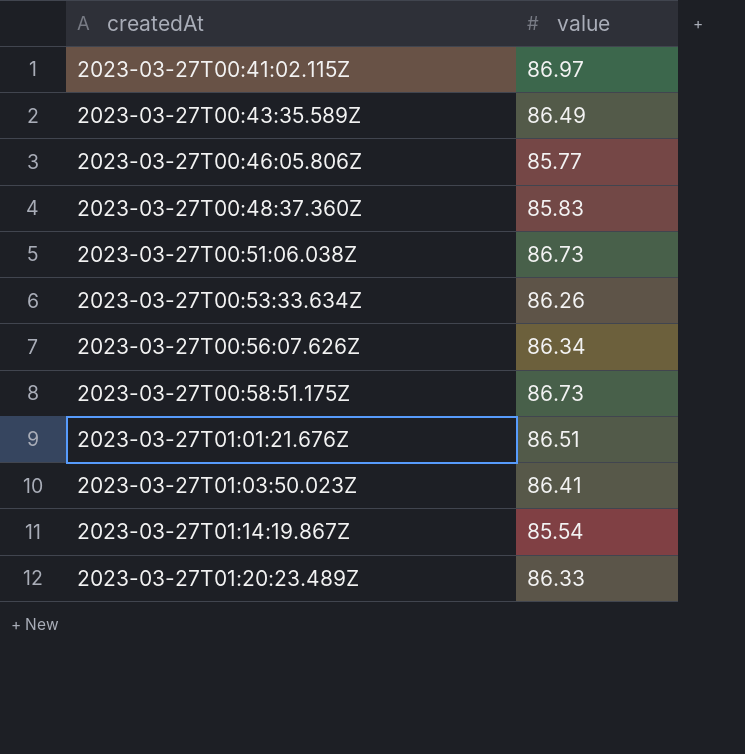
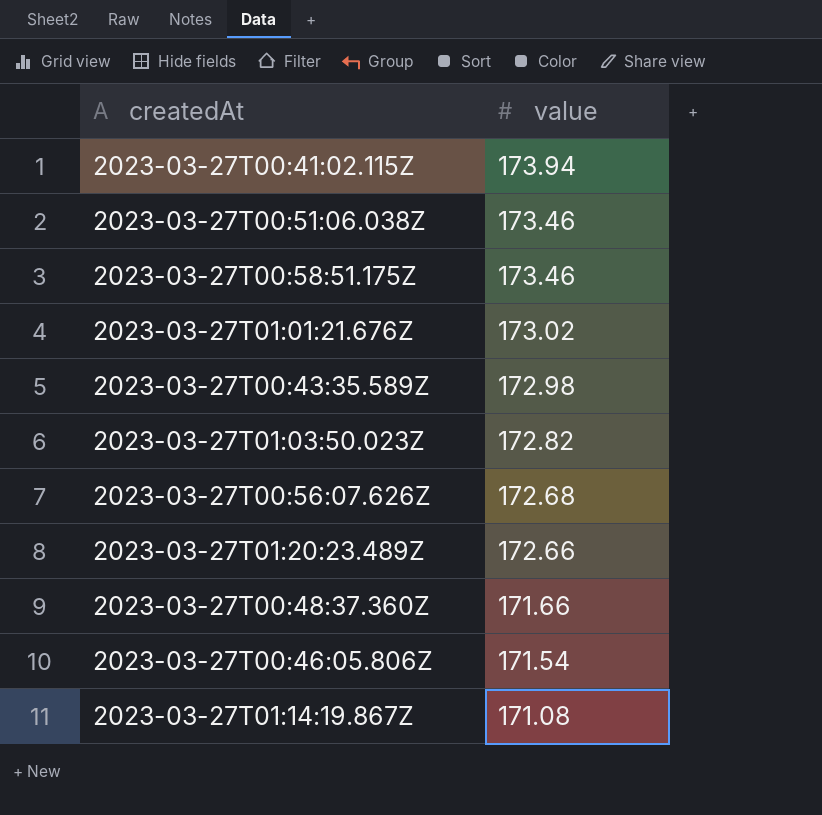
row order: createdAt ascending -> value descending
row 2023-03-27T00:53:33.634Z: 86.26 -> none
2023-03-27T00:41:02.115Z | value: 86.97 -> 173.94
2023-03-27T00:51:06.038Z | value: 86.73 -> 173.46
2023-03-27T00:58:51.175Z | value: 86.73 -> 173.46
2023-03-27T01:01:21.676Z | value: 86.51 -> 173.02
2023-03-27T00:43:35.589Z | value: 86.49 -> 172.98
2023-03-27T01:03:50.023Z | value: 86.41 -> 172.82
2023-03-27T00:56:07.626Z | value: 86.34 -> 172.68
2023-03-27T01:20:23.489Z | value: 86.33 -> 172.66
2023-03-27T00:48:37.360Z | value: 85.83 -> 171.66
2023-03-27T00:46:05.806Z | value: 85.77 -> 171.54
2023-03-27T01:14:19.867Z | value: 85.54 -> 171.08

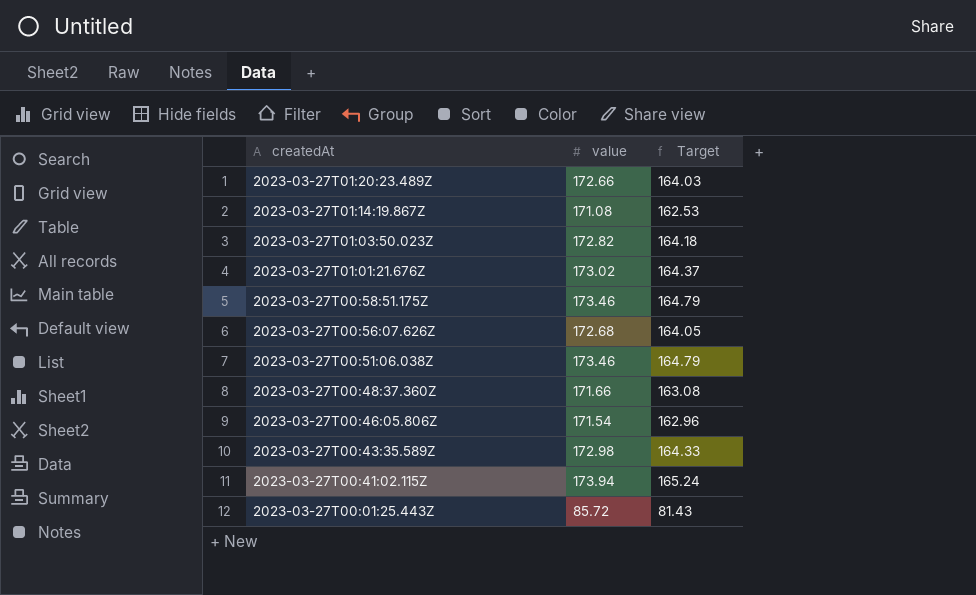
row order: value descending -> createdAt descending
column Target | formula: none -> [value] * 0.95
row 2023-03-27T00:01:25.443Z: none -> 85.72 | 81.43

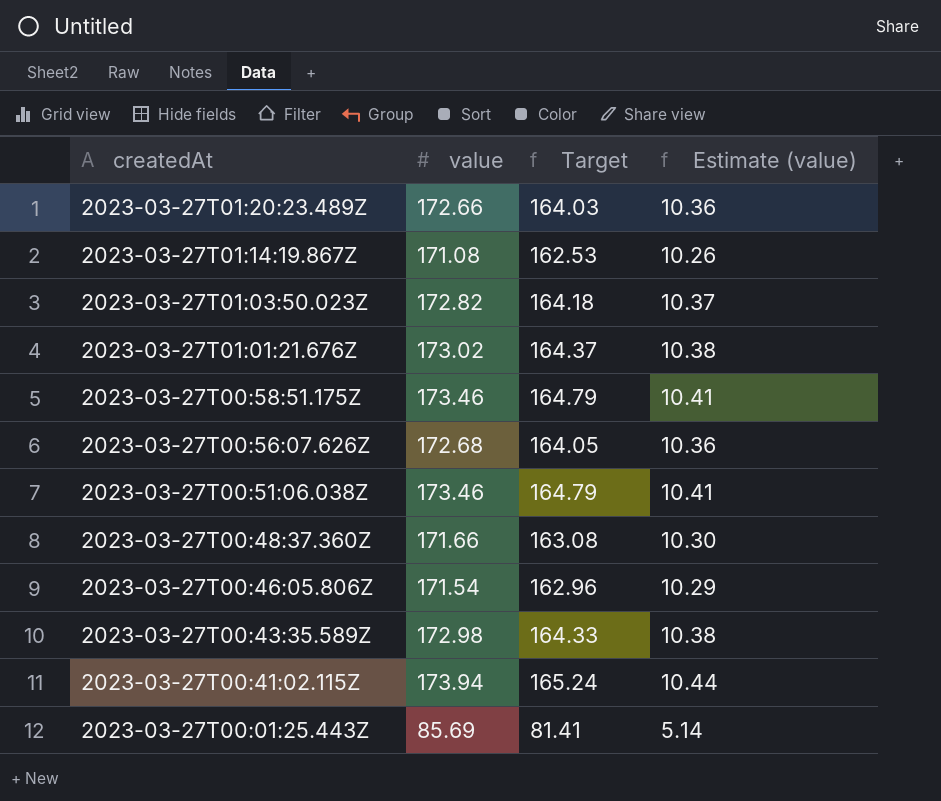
column Estimate (value) | formula: none -> [value] * 0.06
2023-03-27T00:01:25.443Z | value: 85.72 -> 85.69
2023-03-27T00:01:25.443Z | Target: 81.43 -> 81.41

